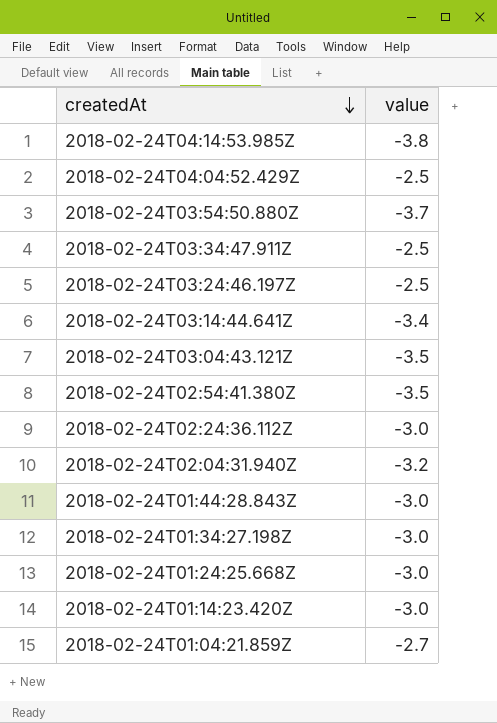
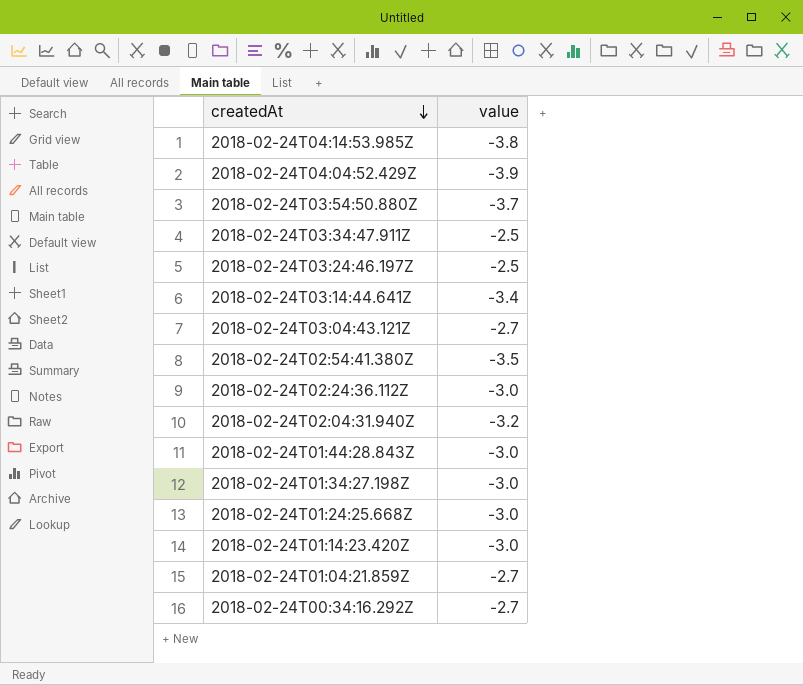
2018-02-24T04:04:52.429Z | value: -2.5 -> -3.9
2018-02-24T03:04:43.121Z | value: -3.5 -> -2.7
row 2018-02-24T00:34:16.292Z: none -> -2.7

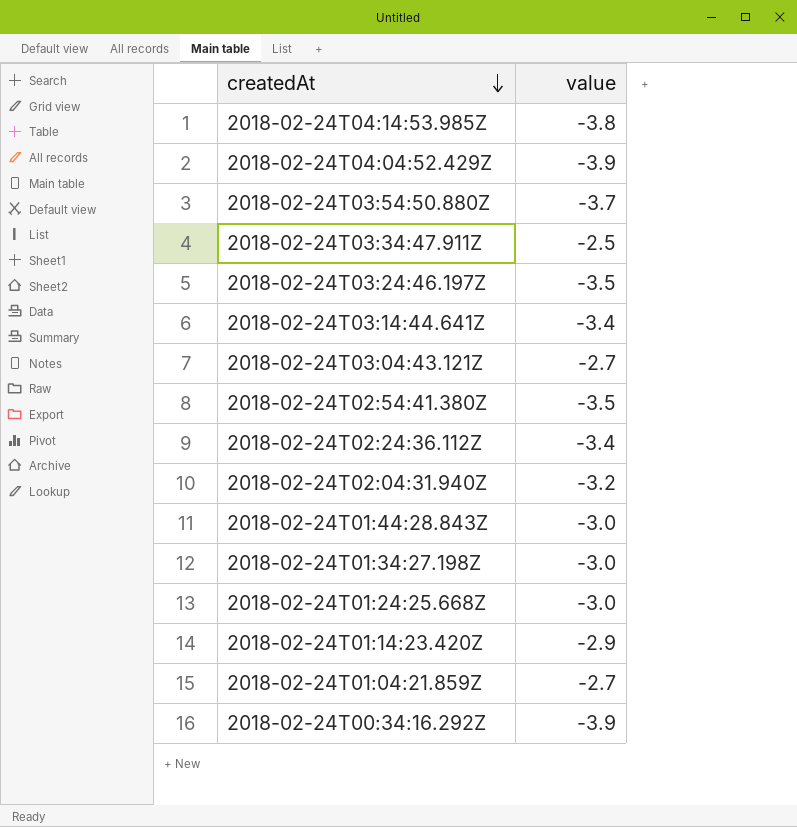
2018-02-24T03:24:46.197Z | value: -2.5 -> -3.5
2018-02-24T02:24:36.112Z | value: -3.0 -> -3.4
2018-02-24T01:14:23.420Z | value: -3.0 -> -2.9
2018-02-24T00:34:16.292Z | value: -2.7 -> -3.9

